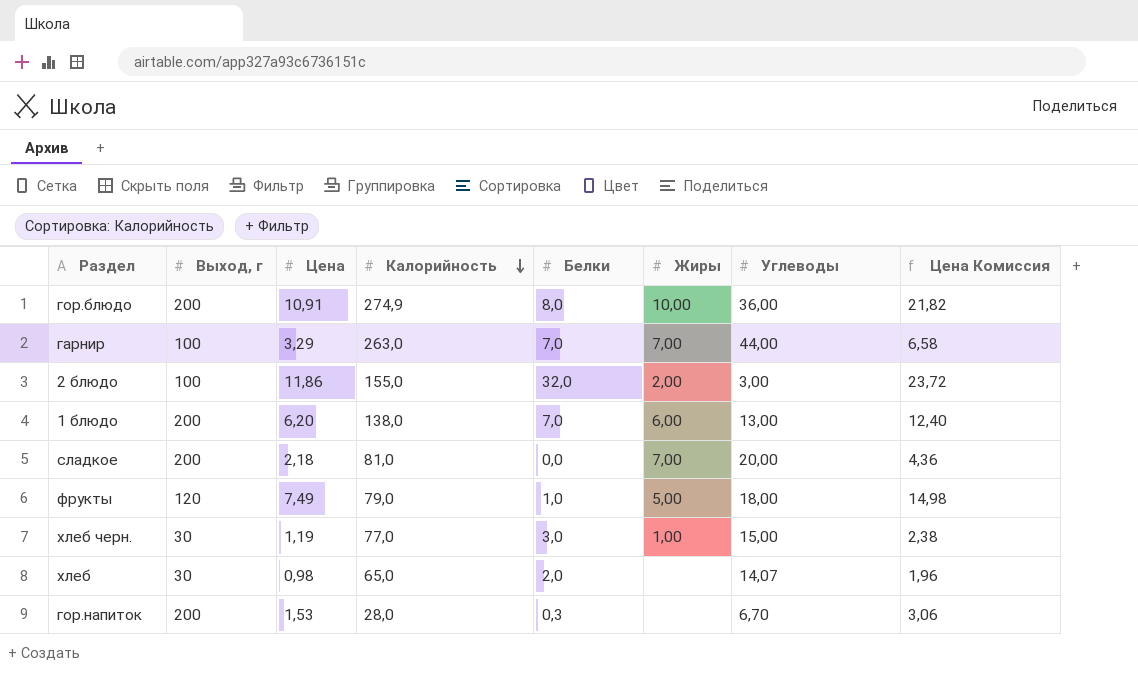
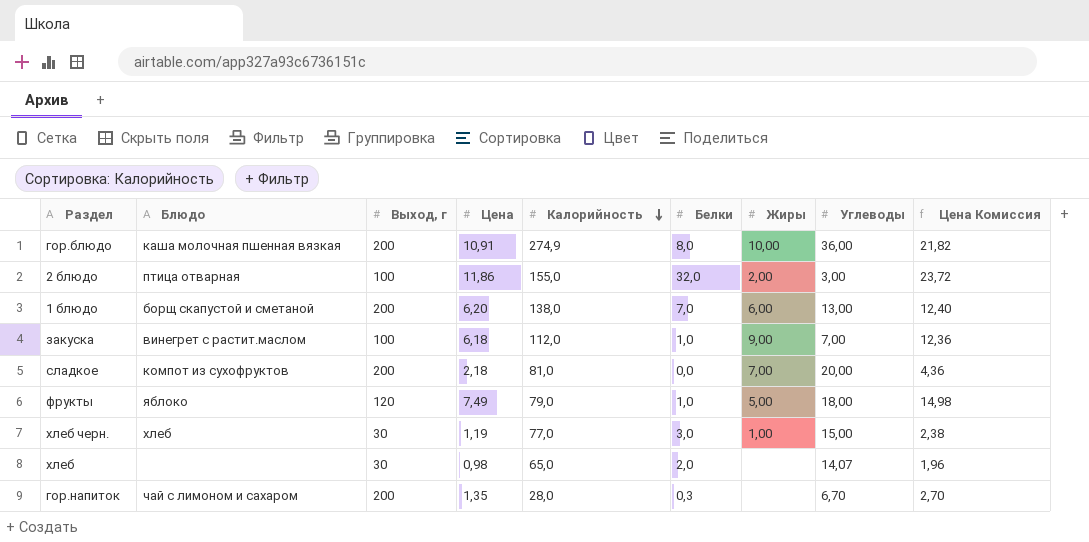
column Блюдо | position: none -> 2
row гарнир: 100 | 3,29 | 263,0 | 7,0 | 7,00 | 44,00 | 6,58 -> none
row закуска: none -> винегрет с растит.маслом | 100 | 6,18 | 112,0 | 1,0 | 9,00 | 7,00 | 12,36
гор.напиток | Цена: 1,53 -> 1,35
гор.напиток | Цена Комиссия: 3,06 -> 2,70

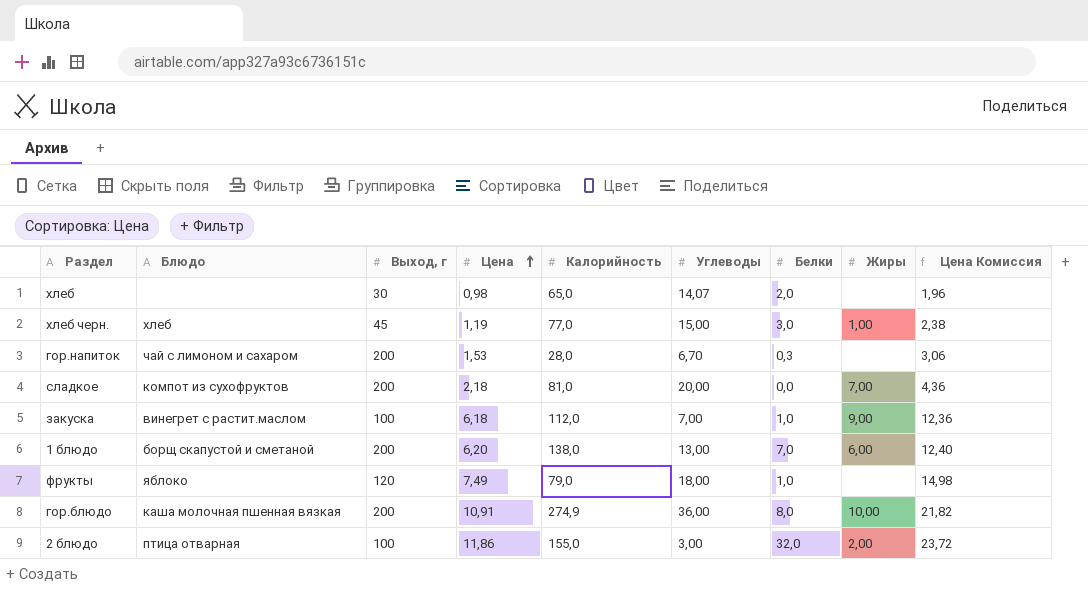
row order: Калорийность descending -> Цена ascending
column Углеводы | position: 8 -> 6
хлеб черн. | Выход, г: 30 -> 45
гор.напиток | Цена: 1,35 -> 1,53
гор.напиток | Цена Комиссия: 2,70 -> 3,06
фрукты | Жиры: 5,00 -> none

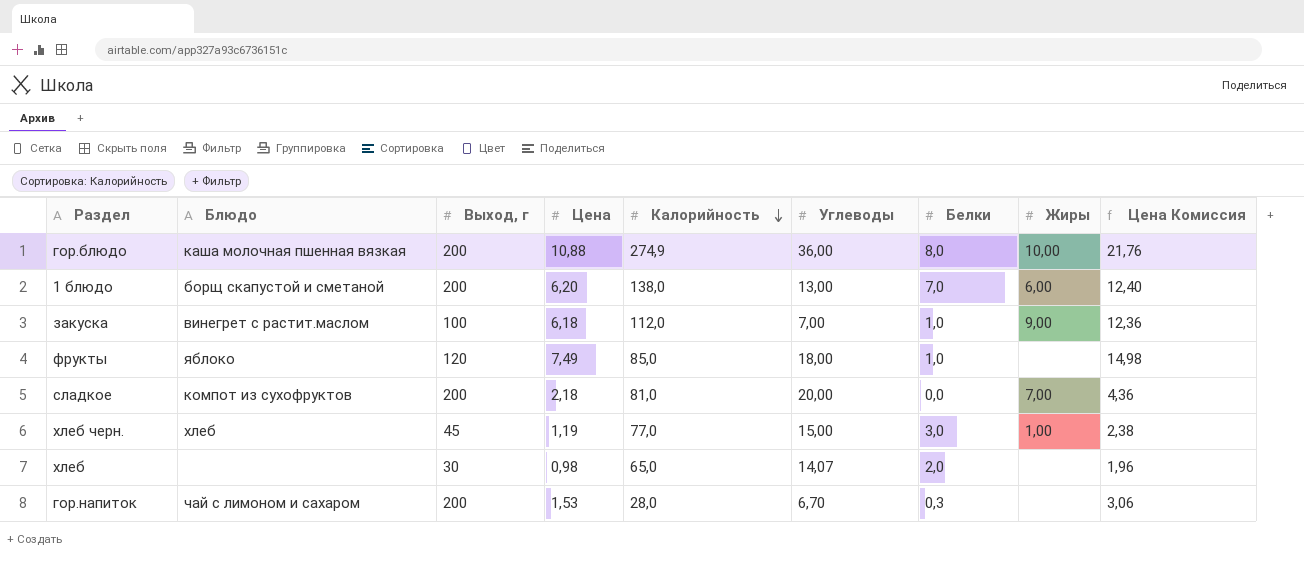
row order: Цена ascending -> Калорийность descending
row 2 блюдо: птица отварная | 100 | 11,86 | 155,0 | 3,00 | 32,0 | 2,00 | 23,72 -> none
гор.блюдо | Цена: 10,91 -> 10,88
гор.блюдо | Цена Комиссия: 21,82 -> 21,76
фрукты | Калорийность: 79,0 -> 85,0

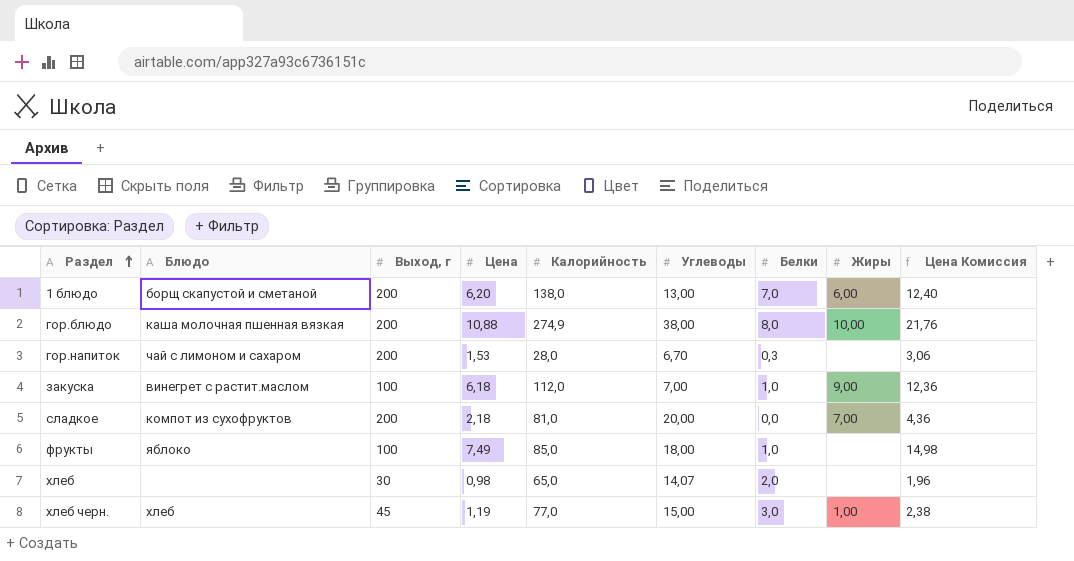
row order: Калорийность descending -> Раздел ascending
гор.блюдо | Углеводы: 36,00 -> 38,00
фрукты | Выход, г: 120 -> 100

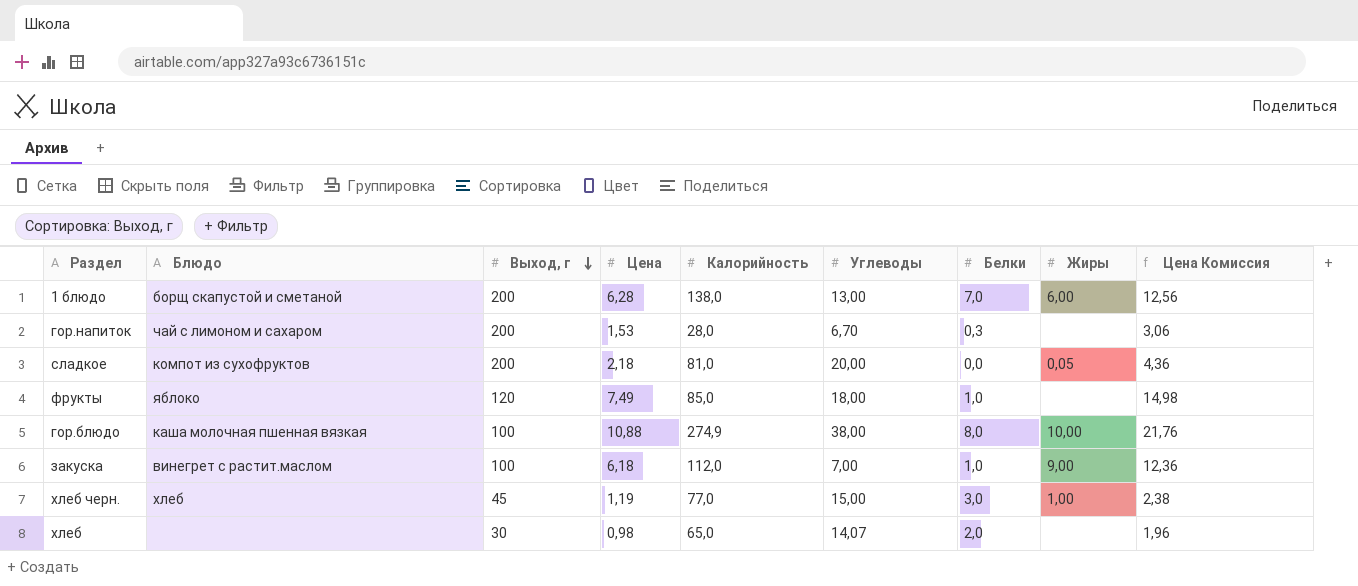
row order: Раздел ascending -> Выход, г descending
1 блюдо | Цена: 6,20 -> 6,28
1 блюдо | Цена Комиссия: 12,40 -> 12,56
сладкое | Жиры: 7,00 -> 0,05
фрукты | Выход, г: 100 -> 120
гор.блюдо | Выход, г: 200 -> 100

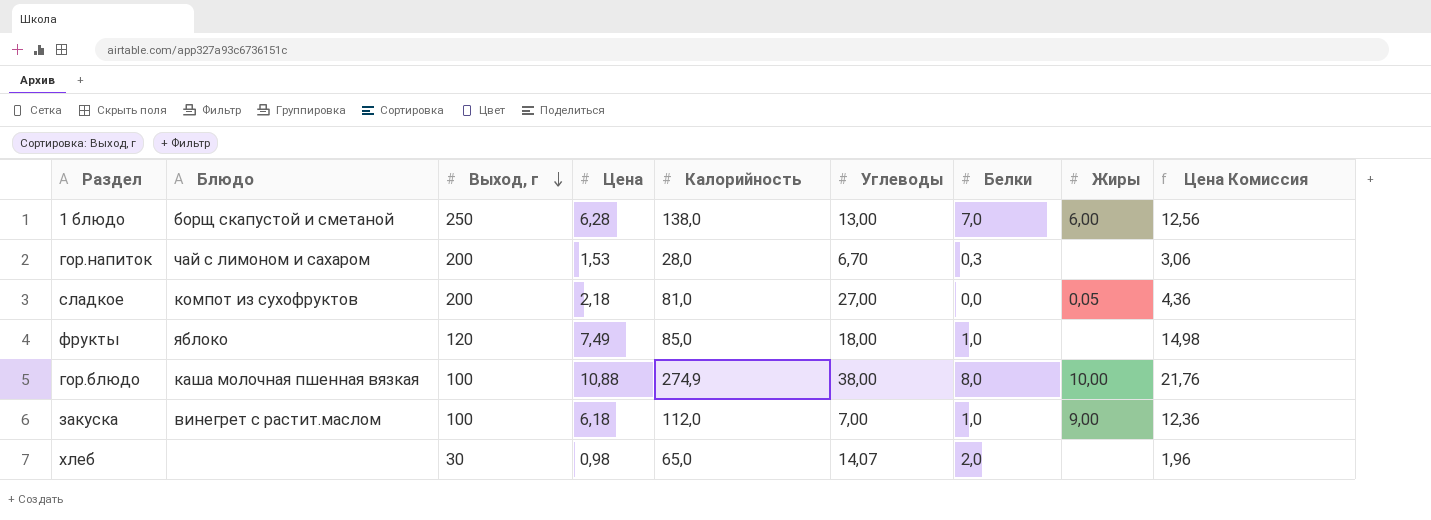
row хлеб черн.: хлеб | 45 | 1,19 | 77,0 | 15,00 | 3,0 | 1,00 | 2,38 -> none
1 блюдо | Выход, г: 200 -> 250
сладкое | Углеводы: 20,00 -> 27,00

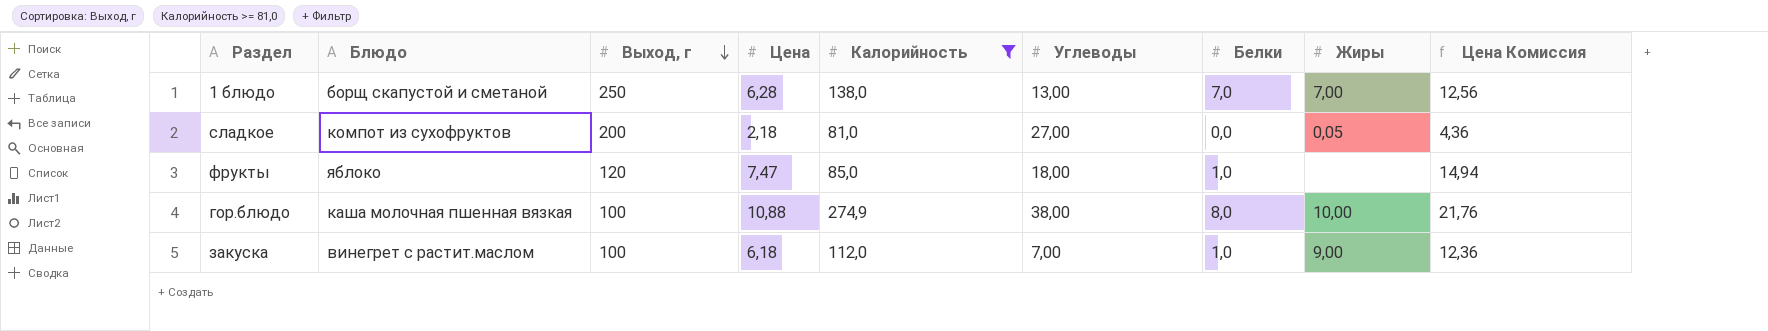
filter: none -> Калорийность >= 81,0
1 блюдо | Жиры: 6,00 -> 7,00
фрукты | Цена: 7,49 -> 7,47
фрукты | Цена Комиссия: 14,98 -> 14,94

